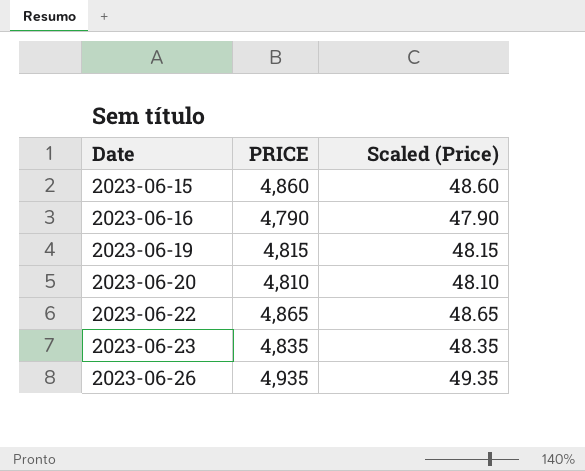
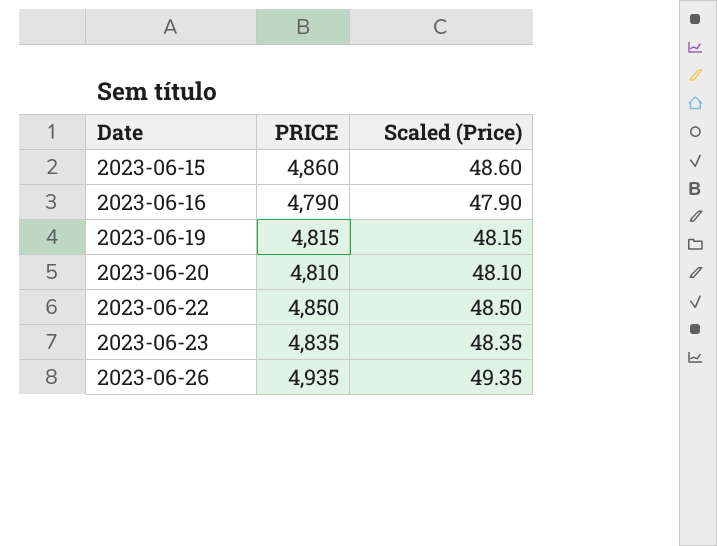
2023-06-22 | PRICE: 4,865 -> 4,850
2023-06-22 | Scaled (Price): 48.65 -> 48.50

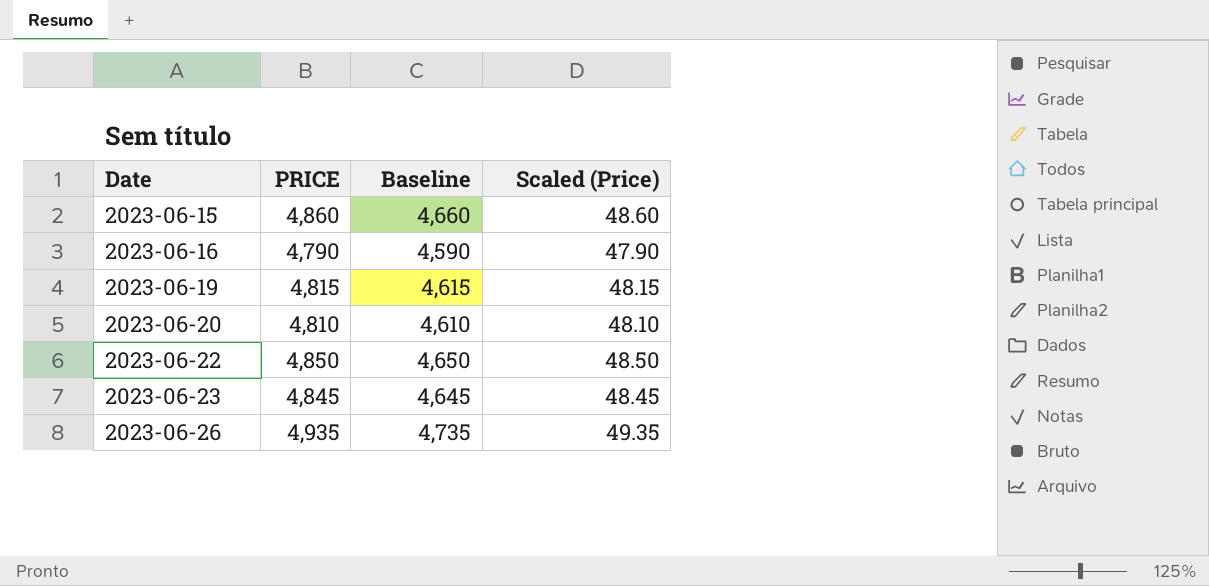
column Baseline | formula: none -> [PRICE] - 200
2023-06-23 | PRICE: 4,835 -> 4,845
2023-06-23 | Scaled (Price): 48.35 -> 48.45

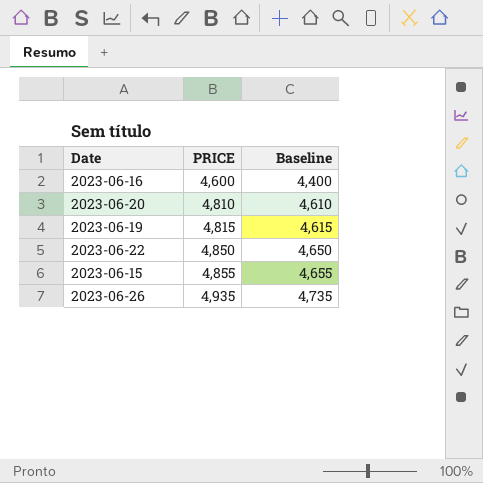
row order: Date ascending -> PRICE ascending
column Scaled (Price) | formula: [PRICE] * 0.01 -> none
row 2023-06-23: 4,845 | 4,645 | 48.45 -> none
2023-06-16 | PRICE: 4,790 -> 4,600
2023-06-16 | Baseline: 4,590 -> 4,400
2023-06-15 | PRICE: 4,860 -> 4,855
2023-06-15 | Baseline: 4,660 -> 4,655

